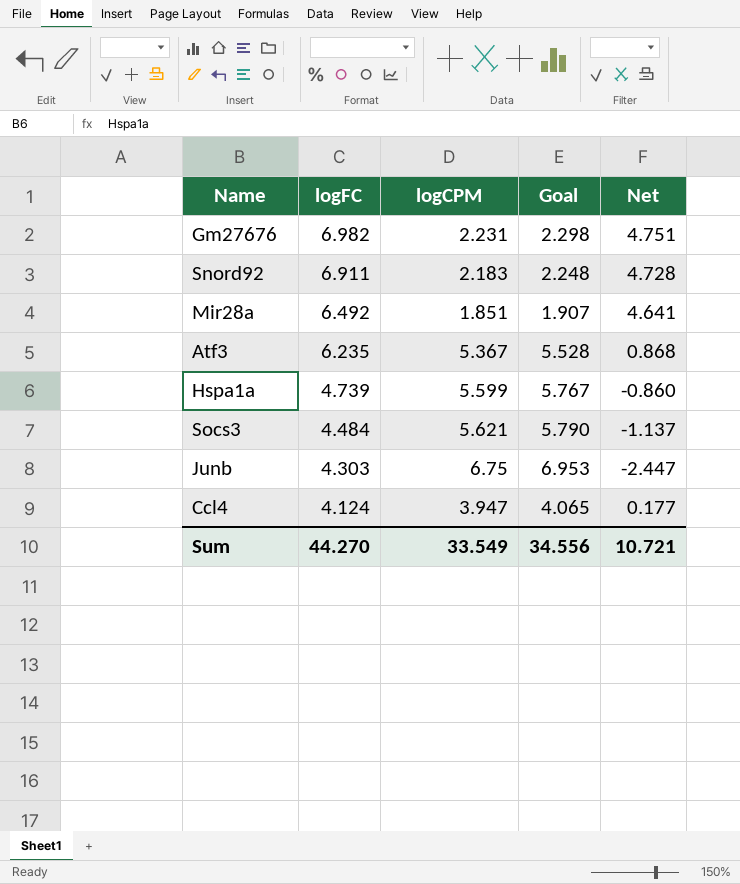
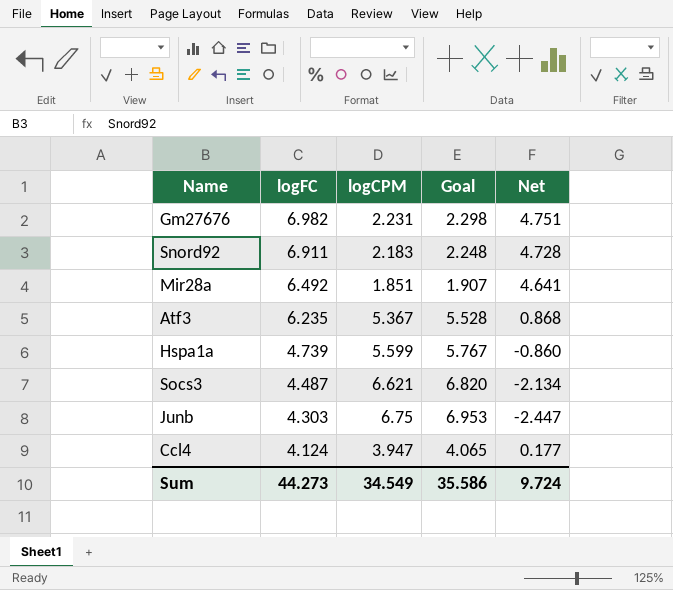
Socs3 | logFC: 4.484 -> 4.487
Socs3 | logCPM: 5.621 -> 6.621
Socs3 | Goal: 5.790 -> 6.820
Socs3 | Net: -1.137 -> -2.134
Sum | logFC: 44.270 -> 44.273
Sum | logCPM: 33.549 -> 34.549
Sum | Goal: 34.556 -> 35.586
Sum | Net: 10.721 -> 9.724

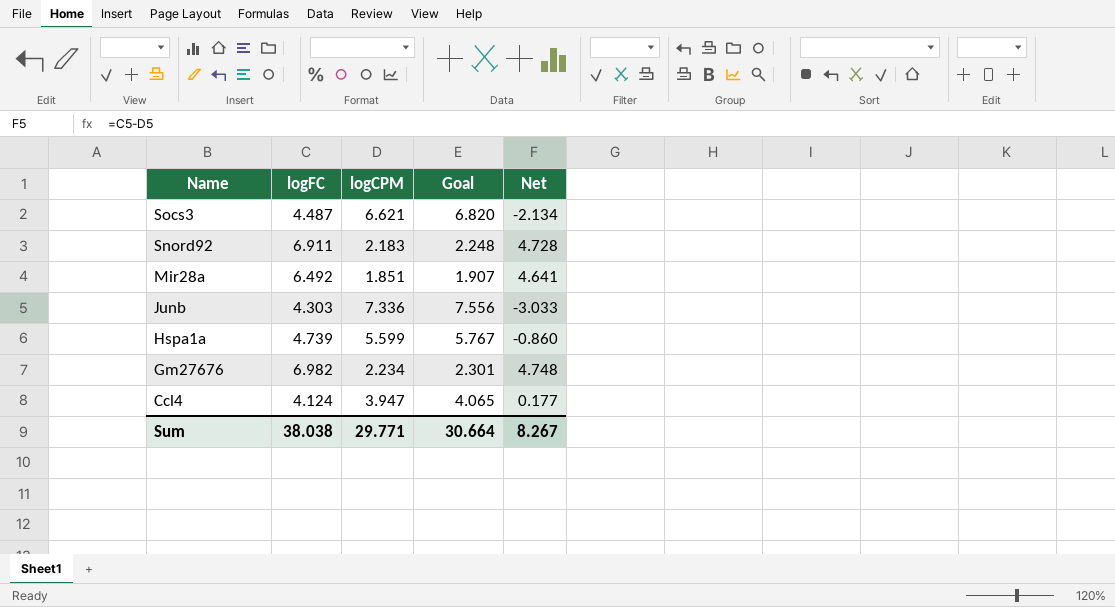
row order: logFC descending -> Name descending
row Atf3: 6.235 | 5.367 | 5.528 | 0.868 -> none
Junb | logCPM: 6.75 -> 7.336
Junb | Goal: 6.953 -> 7.556
Junb | Net: -2.447 -> -3.033
Gm27676 | logCPM: 2.231 -> 2.234
Gm27676 | Goal: 2.298 -> 2.301
Gm27676 | Net: 4.751 -> 4.748
Sum | logFC: 44.273 -> 38.038
Sum | logCPM: 34.549 -> 29.771
Sum | Goal: 35.586 -> 30.664
Sum | Net: 9.724 -> 8.267

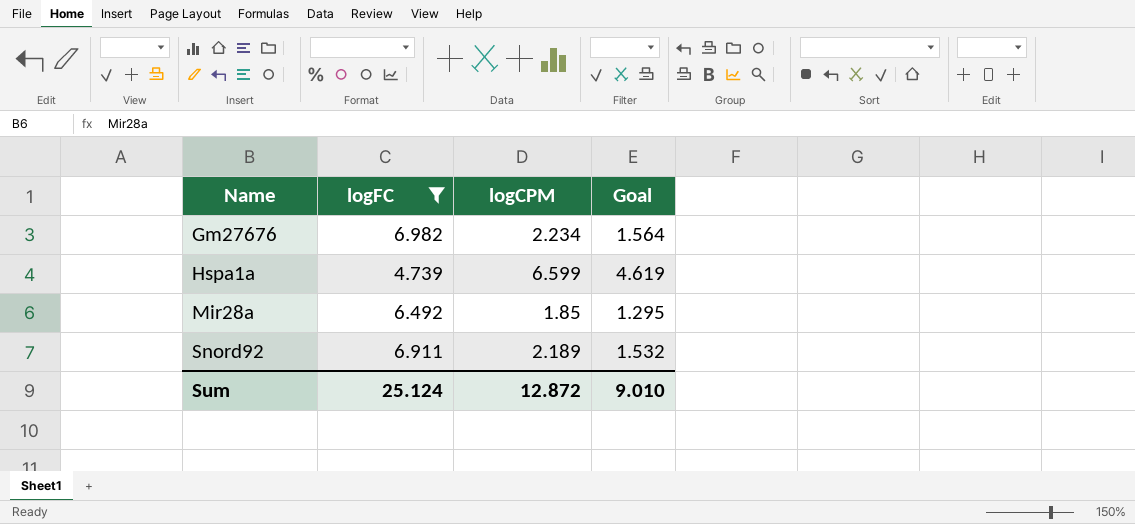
filter: none -> logFC >= 4.739
row order: Name descending -> Name ascending
column Net | formula: [logFC] - [logCPM] -> none
column Goal | formula: [logCPM] * 1.03 -> [logCPM] * 0.7
Hspa1a | logCPM: 5.599 -> 6.599
Mir28a | logCPM: 1.851 -> 1.85
Snord92 | logCPM: 2.183 -> 2.189
Sum | logFC: 38.038 -> 25.124
Sum | logCPM: 29.771 -> 12.872
Sum | Goal: 30.664 -> 9.010

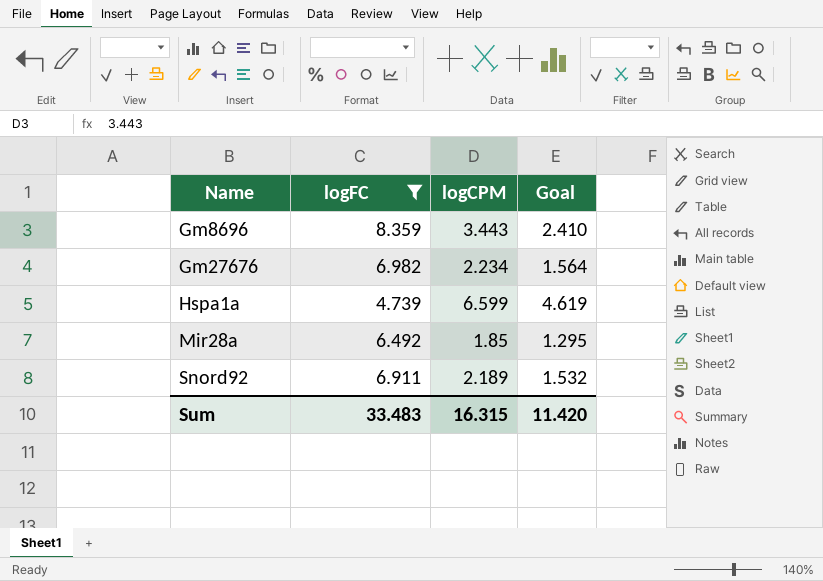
row Gm8696: none -> 8.359 | 3.443 | 2.410
Sum | logFC: 25.124 -> 33.483
Sum | logCPM: 12.872 -> 16.315
Sum | Goal: 9.010 -> 11.420

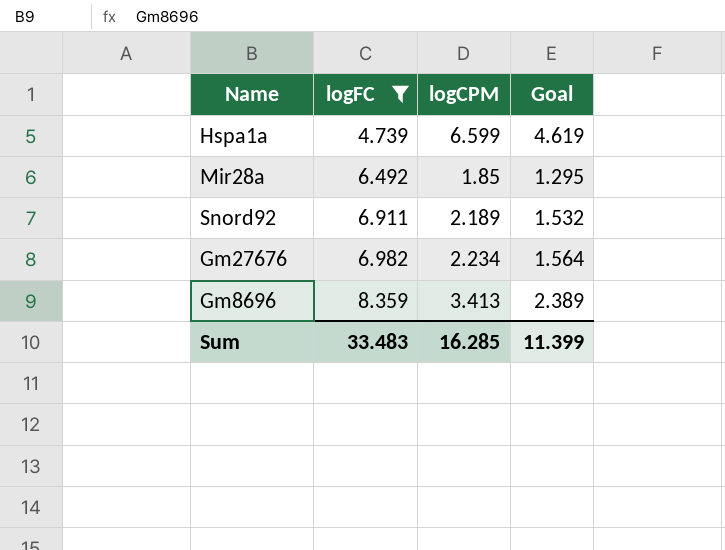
row order: Name ascending -> logFC ascending
Gm8696 | logCPM: 3.443 -> 3.413
Gm8696 | Goal: 2.410 -> 2.389
Sum | logCPM: 16.315 -> 16.285
Sum | Goal: 11.420 -> 11.399

